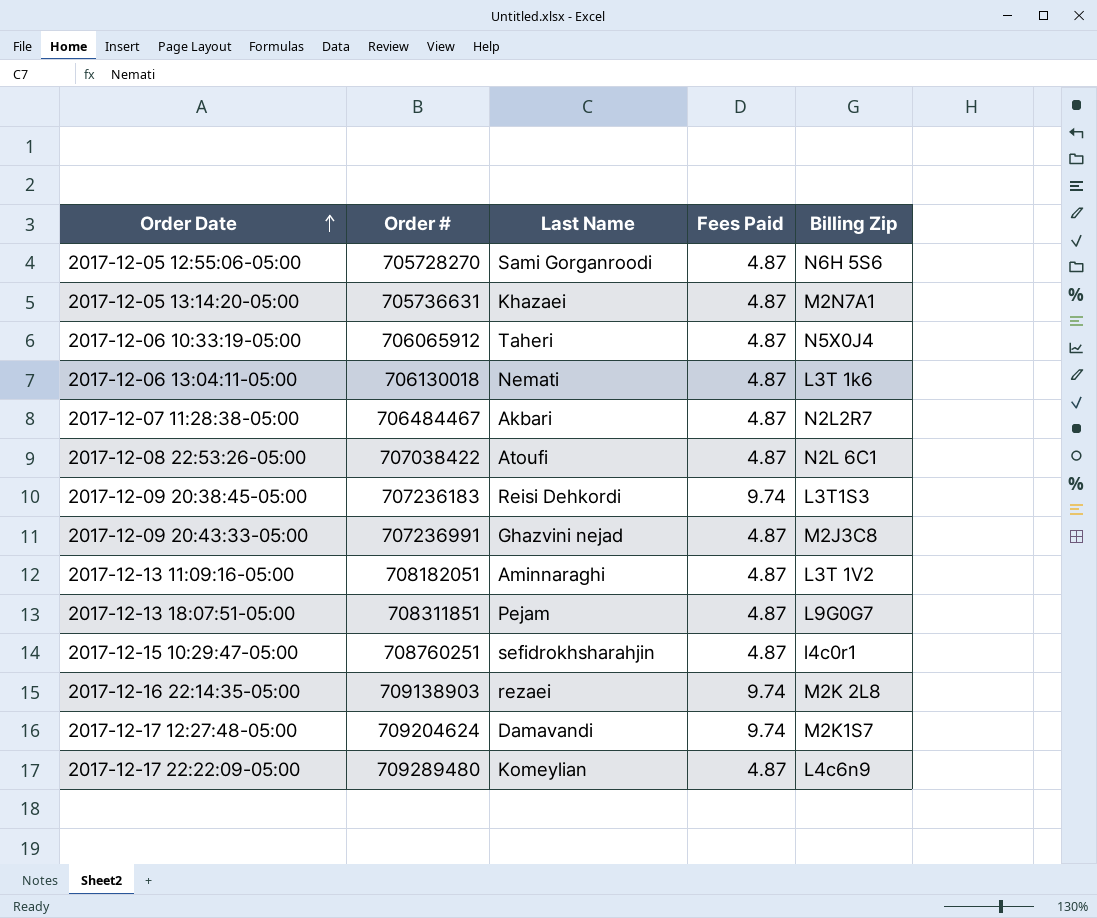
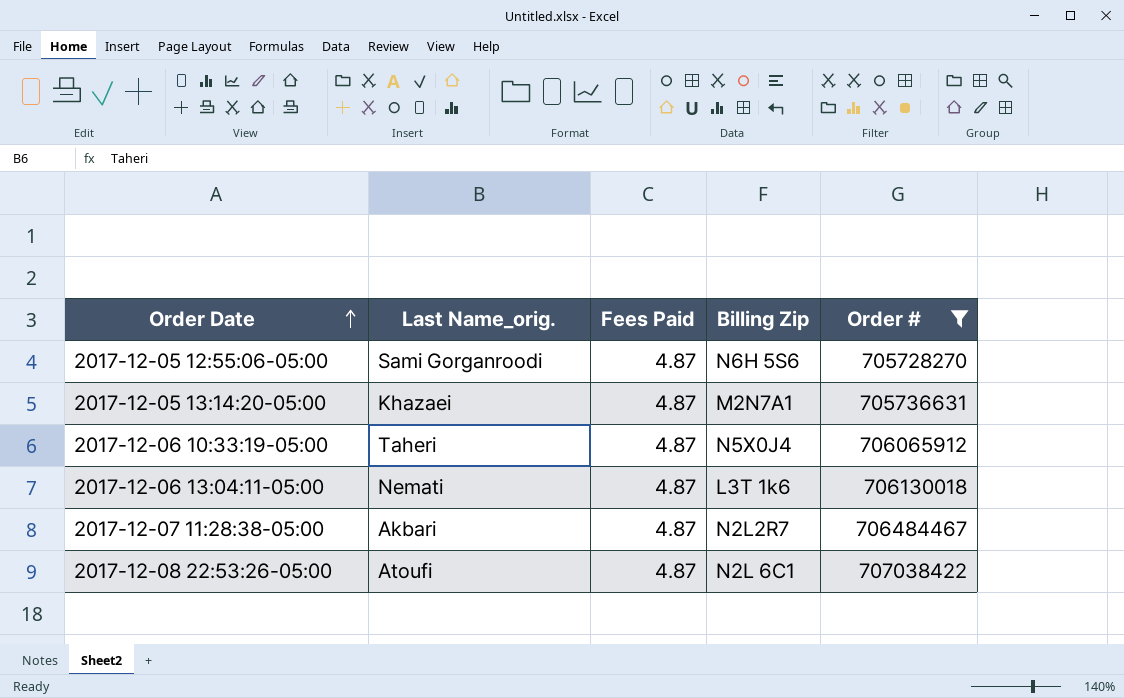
filter: none -> Order # <= 707038422
column name: Last Name -> Last Name_orig.
column Order # | position: 2 -> 5

